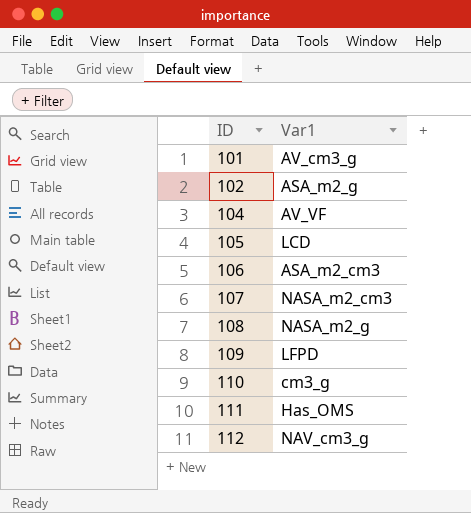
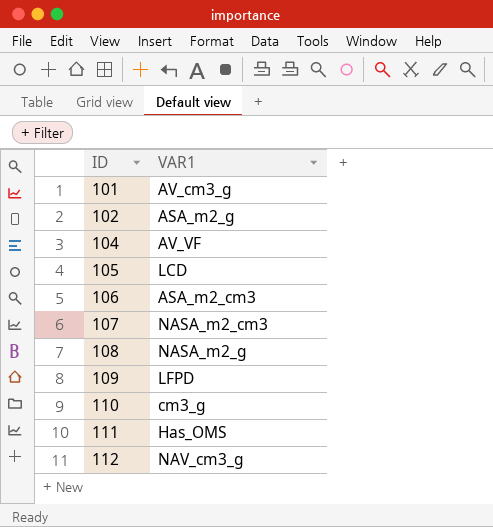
column name: Var1 -> VAR1

